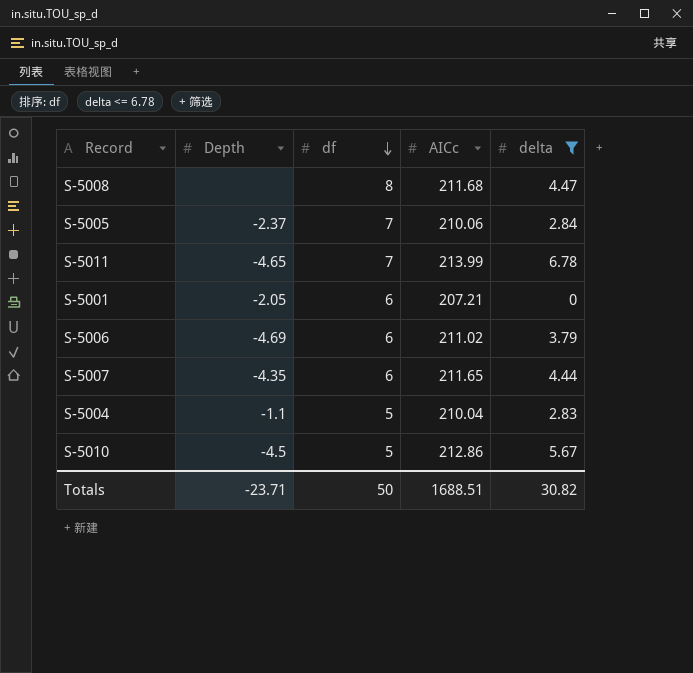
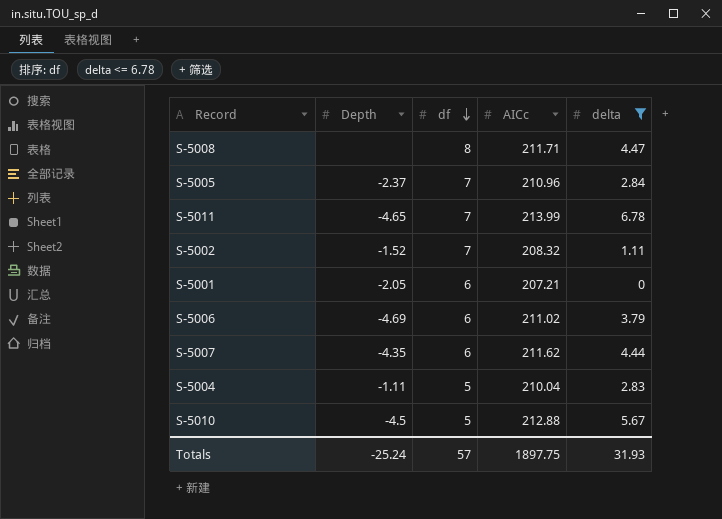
S-5008 | AICc: 211.68 -> 211.71
S-5005 | AICc: 210.06 -> 210.96
row S-5002: none -> -1.52 | 7 | 208.32 | 1.11
S-5007 | AICc: 211.65 -> 211.62
S-5004 | Depth: -1.1 -> -1.11
S-5010 | AICc: 212.86 -> 212.88
Totals | Depth: -23.71 -> -25.24
Totals | df: 50 -> 57
Totals | AICc: 1688.51 -> 1897.75
Totals | delta: 30.82 -> 31.93

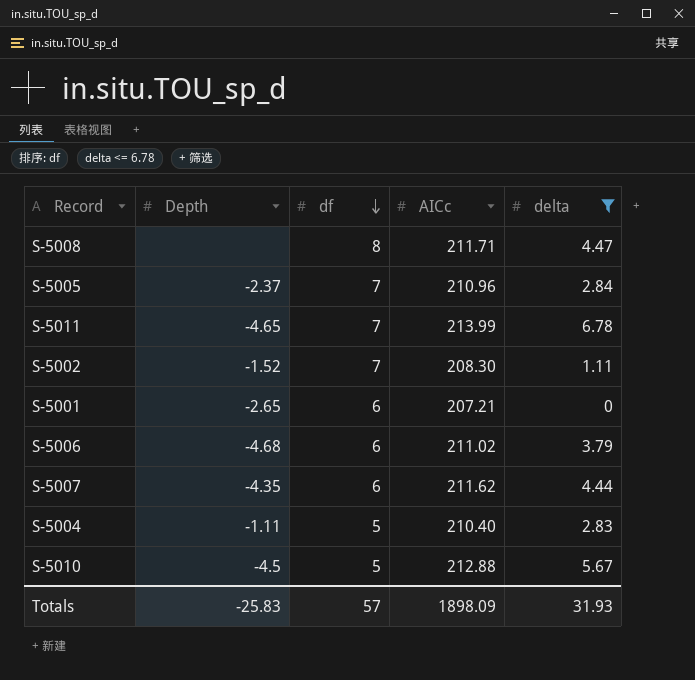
S-5002 | AICc: 208.32 -> 208.30
S-5001 | Depth: -2.05 -> -2.65
S-5006 | Depth: -4.69 -> -4.68
S-5004 | AICc: 210.04 -> 210.40
Totals | Depth: -25.24 -> -25.83
Totals | AICc: 1897.75 -> 1898.09

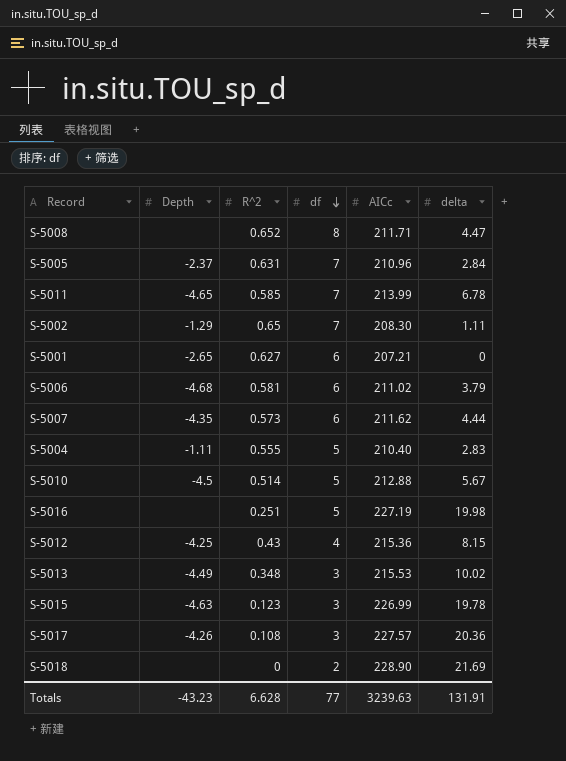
filter: delta <= 6.78 -> none
column R^2 | position: none -> 3
S-5002 | Depth: -1.52 -> -1.29
Totals | Depth: -25.83 -> -43.23
Totals | df: 57 -> 77
Totals | AICc: 1898.09 -> 3239.63
Totals | delta: 31.93 -> 131.91

